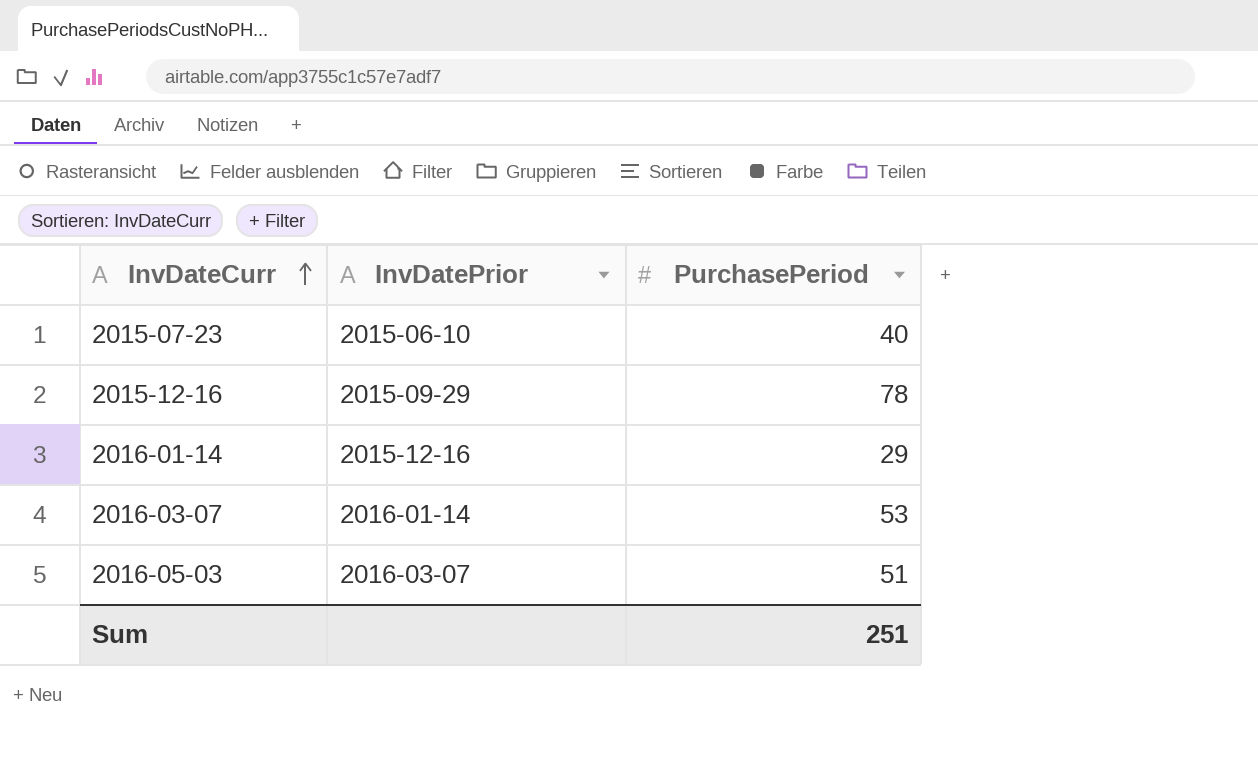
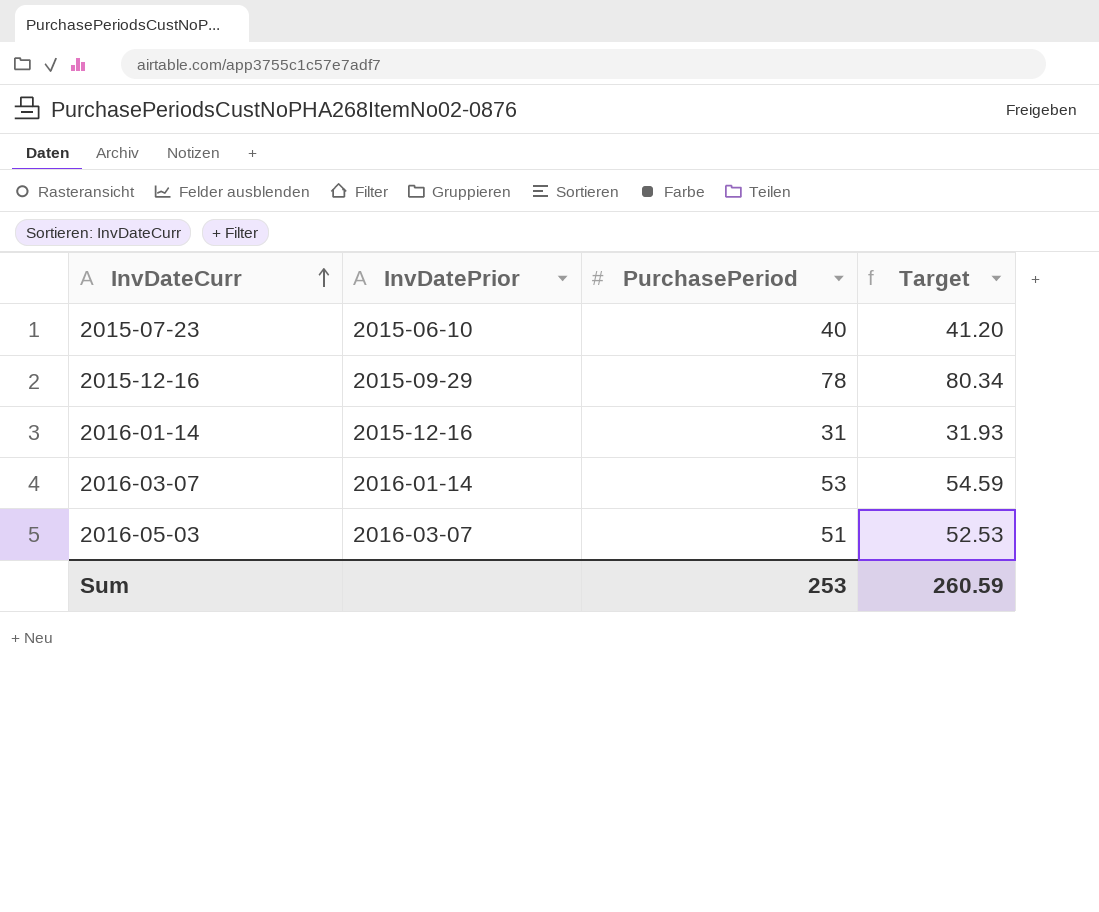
column Target | formula: none -> [PurchasePeriod] * 1.03
2016-01-14 | PurchasePeriod: 29 -> 31
Sum | PurchasePeriod: 251 -> 253

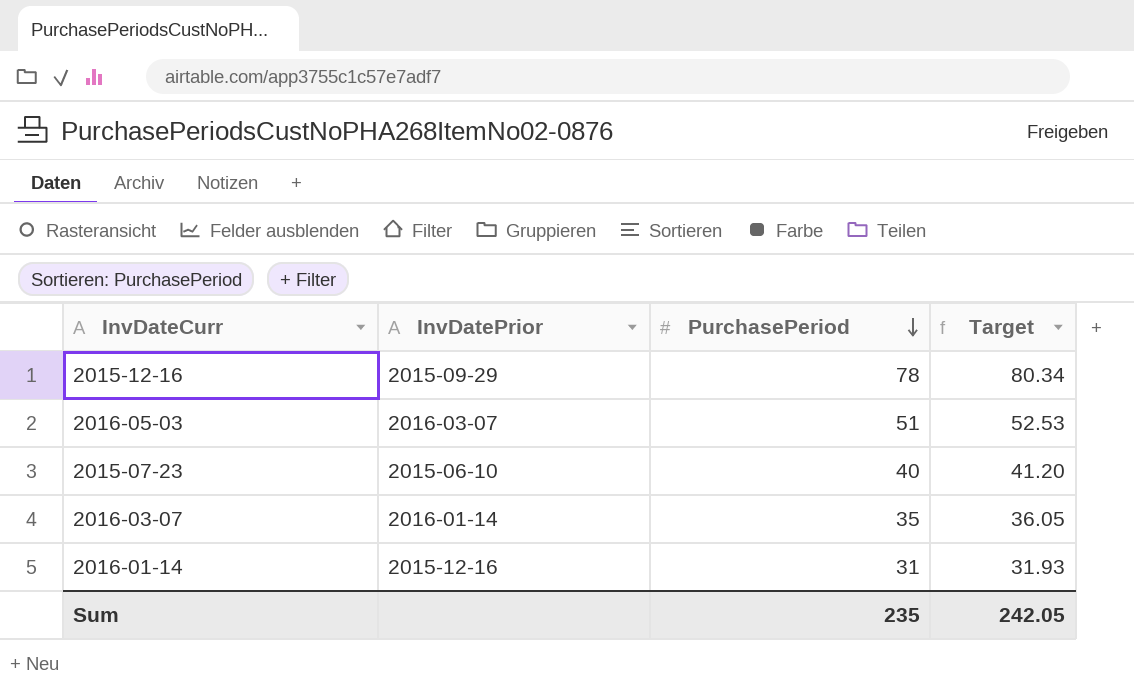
row order: InvDateCurr ascending -> PurchasePeriod descending
2016-03-07 | PurchasePeriod: 53 -> 35
2016-03-07 | Target: 54.59 -> 36.05
Sum | PurchasePeriod: 253 -> 235
Sum | Target: 260.59 -> 242.05

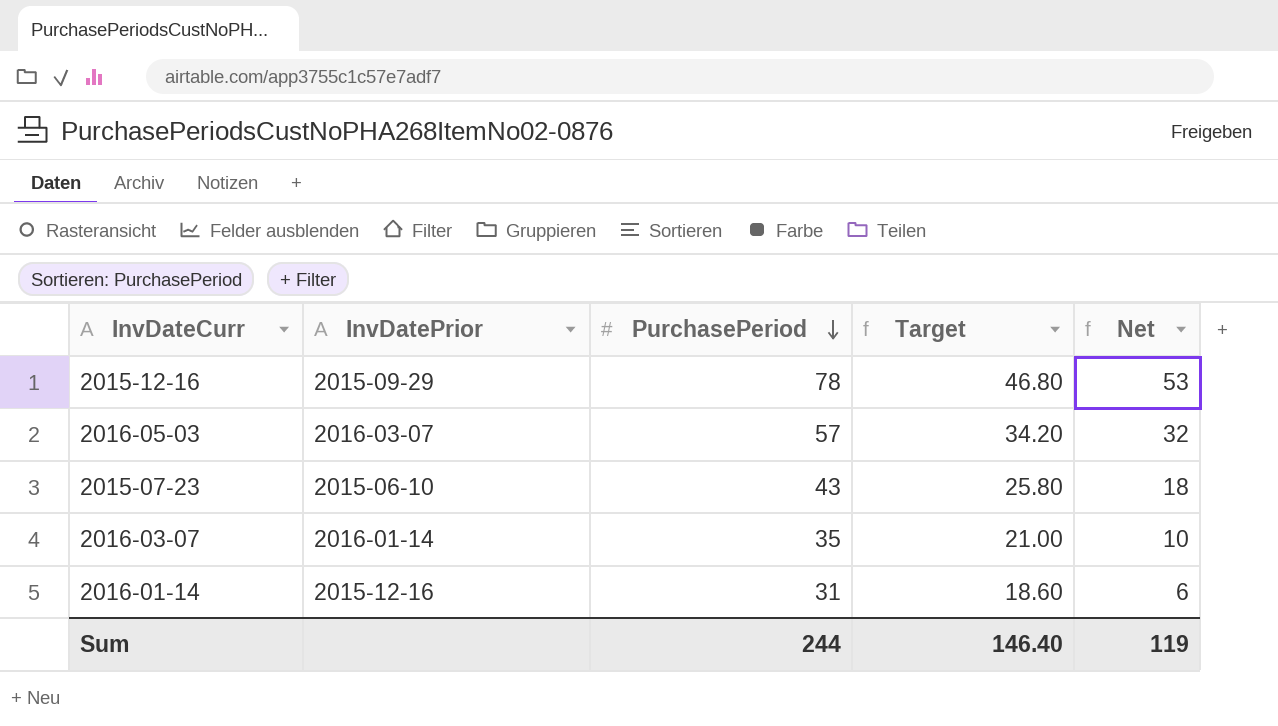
column Target | formula: [PurchasePeriod] * 1.03 -> [PurchasePeriod] * 0.6
column Net | formula: none -> [PurchasePeriod] - 25
2016-05-03 | PurchasePeriod: 51 -> 57
2015-07-23 | PurchasePeriod: 40 -> 43
Sum | PurchasePeriod: 235 -> 244
Sum | Target: 242.05 -> 146.40

